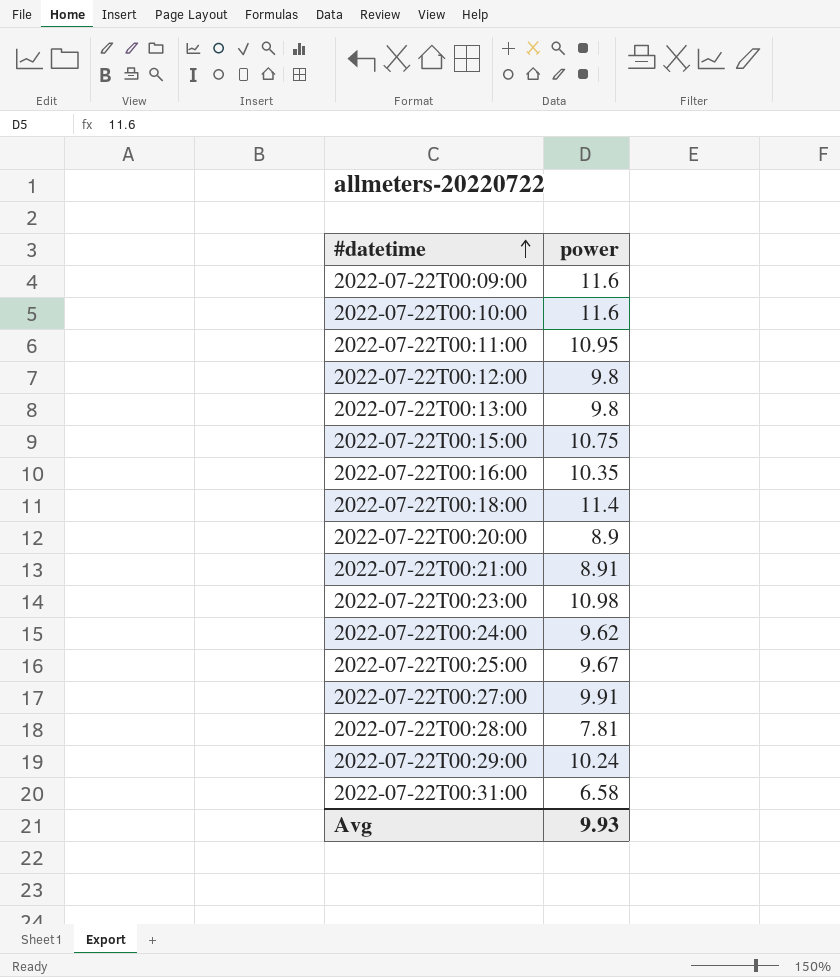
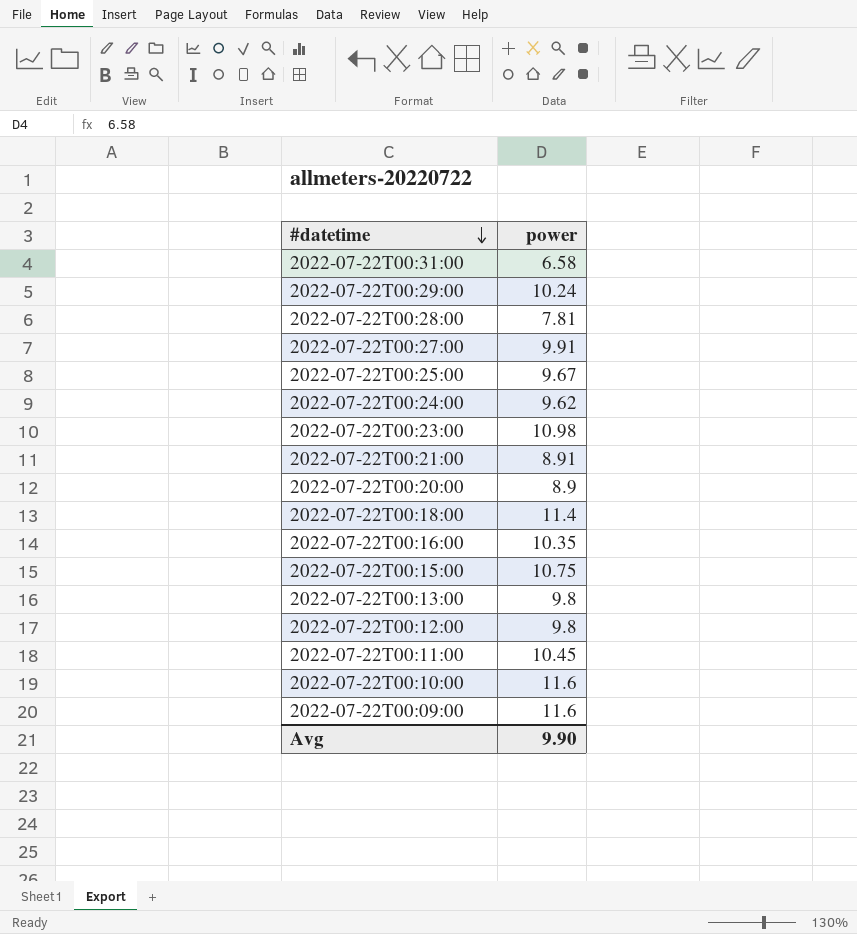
row order: #datetime ascending -> #datetime descending
2022-07-22T00:11:00 | power: 10.95 -> 10.45
Avg | power: 9.93 -> 9.90

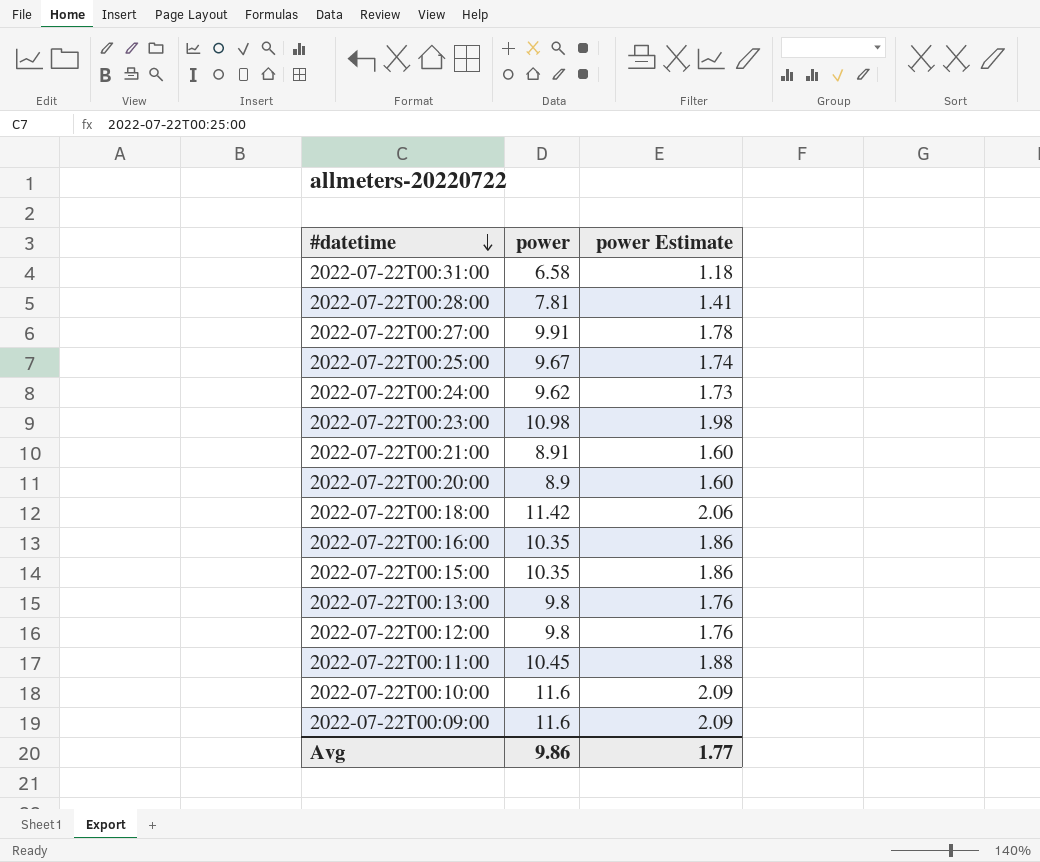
column power Estimate | formula: none -> [power] * 0.18
row 2022-07-22T00:29:00: 10.24 -> none
2022-07-22T00:18:00 | power: 11.4 -> 11.42
2022-07-22T00:15:00 | power: 10.75 -> 10.35
Avg | power: 9.90 -> 9.86

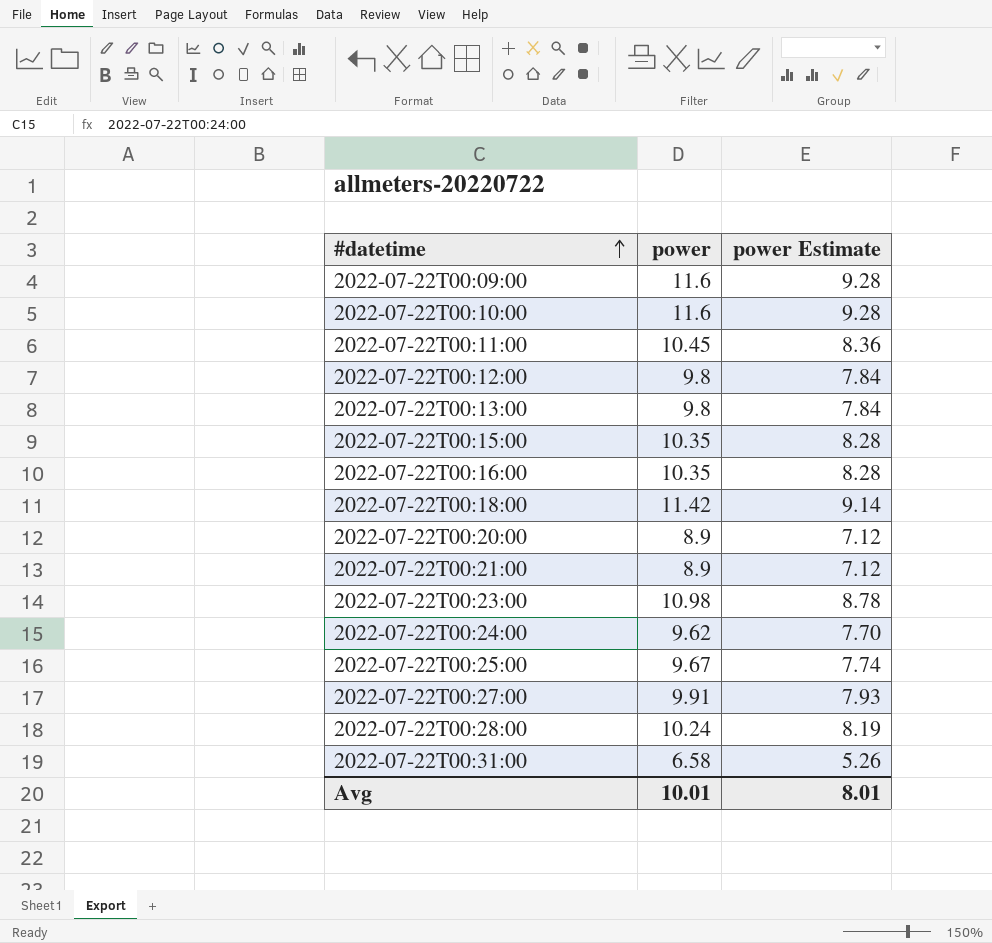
row order: #datetime descending -> #datetime ascending
column power Estimate | formula: [power] * 0.18 -> [power] * 0.8
2022-07-22T00:21:00 | power: 8.91 -> 8.9
2022-07-22T00:28:00 | power: 7.81 -> 10.24
Avg | power: 9.86 -> 10.01
Avg | power Estimate: 1.77 -> 8.01

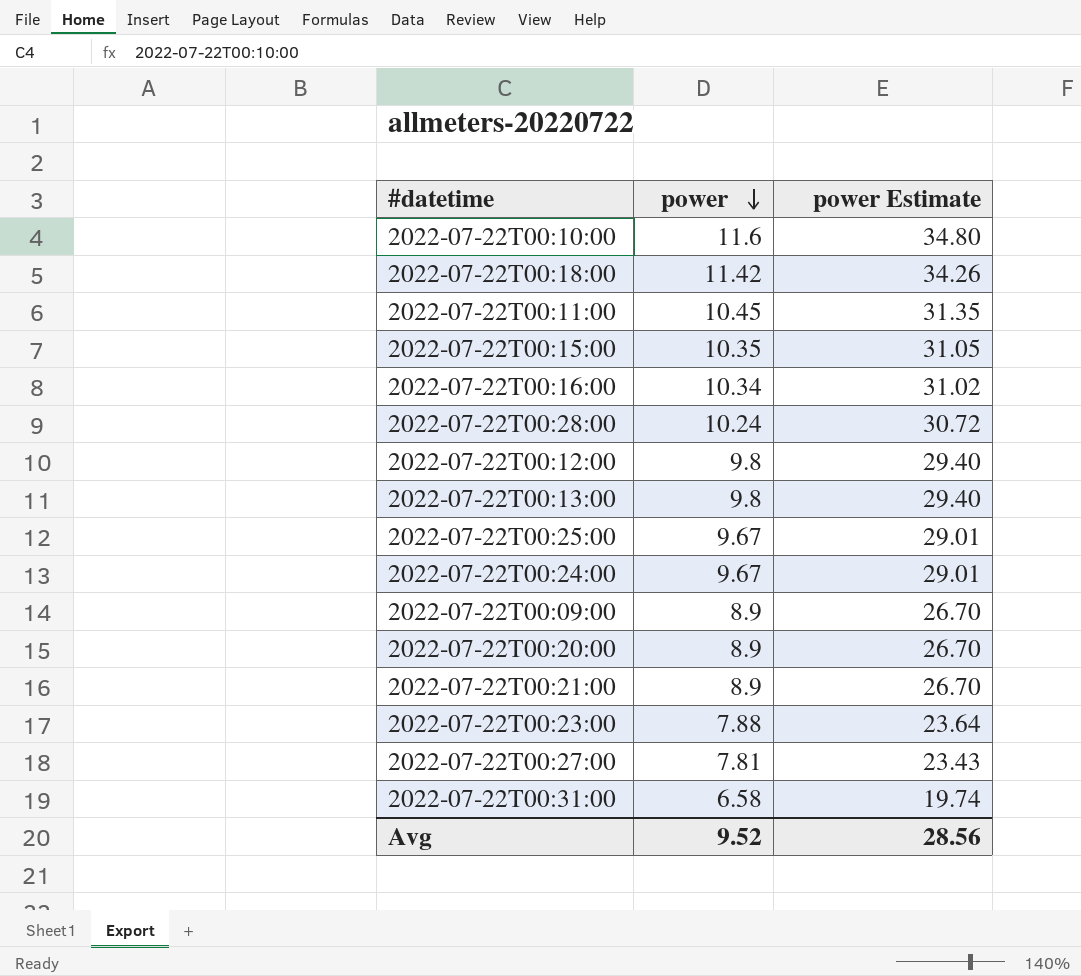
row order: #datetime ascending -> power descending
column power Estimate | formula: [power] * 0.8 -> [power] * 3
2022-07-22T00:16:00 | power: 10.35 -> 10.34
2022-07-22T00:24:00 | power: 9.62 -> 9.67
2022-07-22T00:09:00 | power: 11.6 -> 8.9
2022-07-22T00:23:00 | power: 10.98 -> 7.88
2022-07-22T00:27:00 | power: 9.91 -> 7.81
Avg | power: 10.01 -> 9.52
Avg | power Estimate: 8.01 -> 28.56

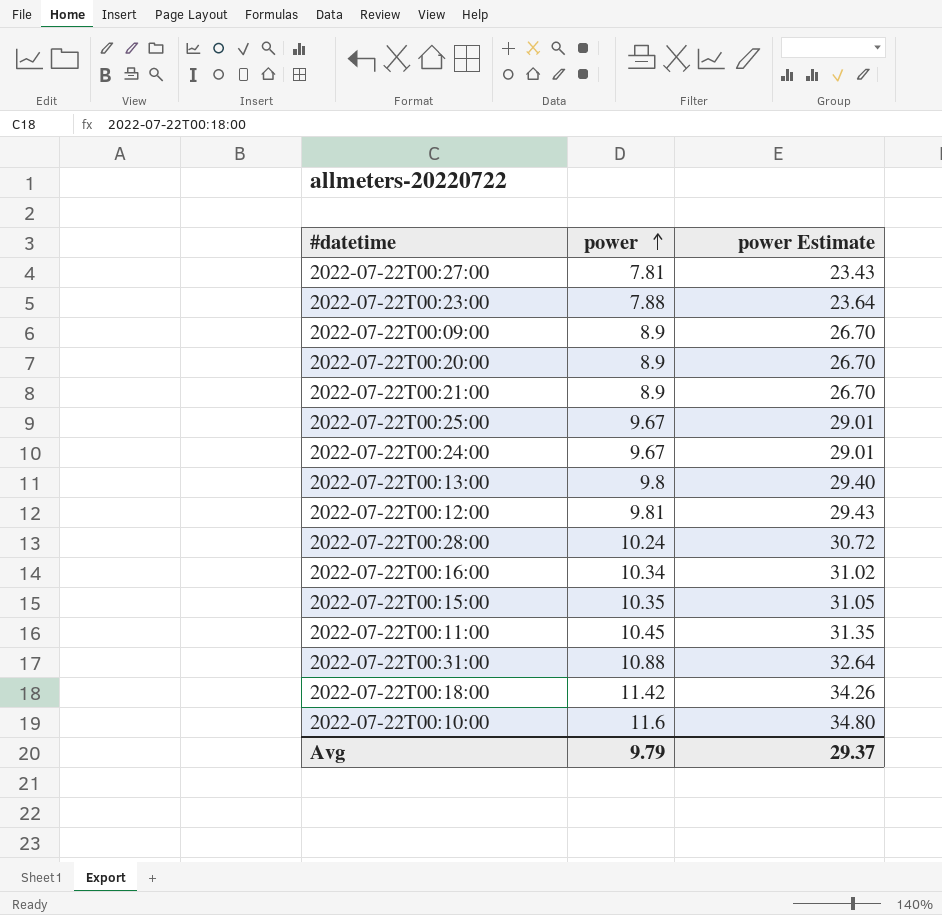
row order: power descending -> power ascending
2022-07-22T00:12:00 | power: 9.8 -> 9.81
2022-07-22T00:12:00 | power Estimate: 29.40 -> 29.43
2022-07-22T00:31:00 | power: 6.58 -> 10.88
2022-07-22T00:31:00 | power Estimate: 19.74 -> 32.64
Avg | power: 9.52 -> 9.79
Avg | power Estimate: 28.56 -> 29.37

